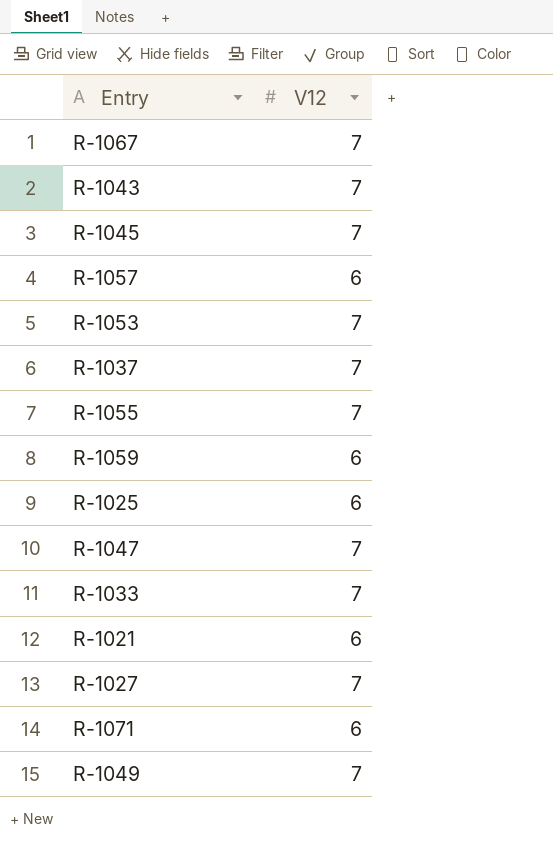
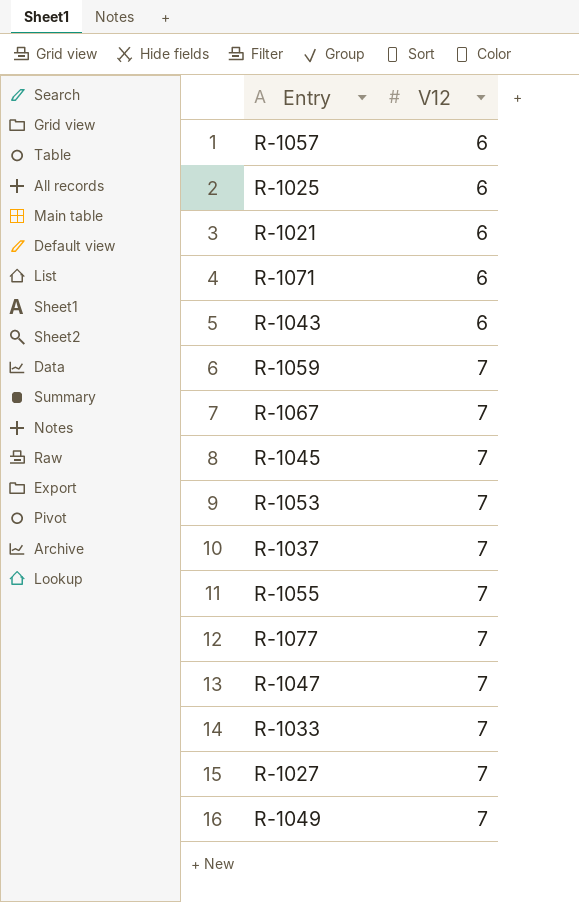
row order: none -> V12 ascending
R-1043 | V12: 7 -> 6
R-1059 | V12: 6 -> 7
row R-1077: none -> 7

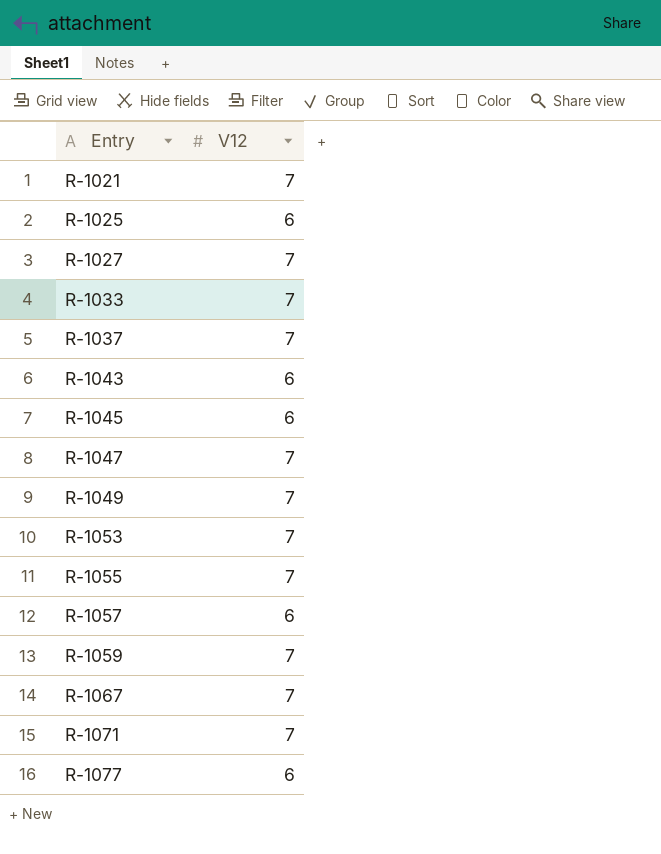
row order: V12 ascending -> Entry ascending
R-1021 | V12: 6 -> 7
R-1045 | V12: 7 -> 6
R-1071 | V12: 6 -> 7
R-1077 | V12: 7 -> 6

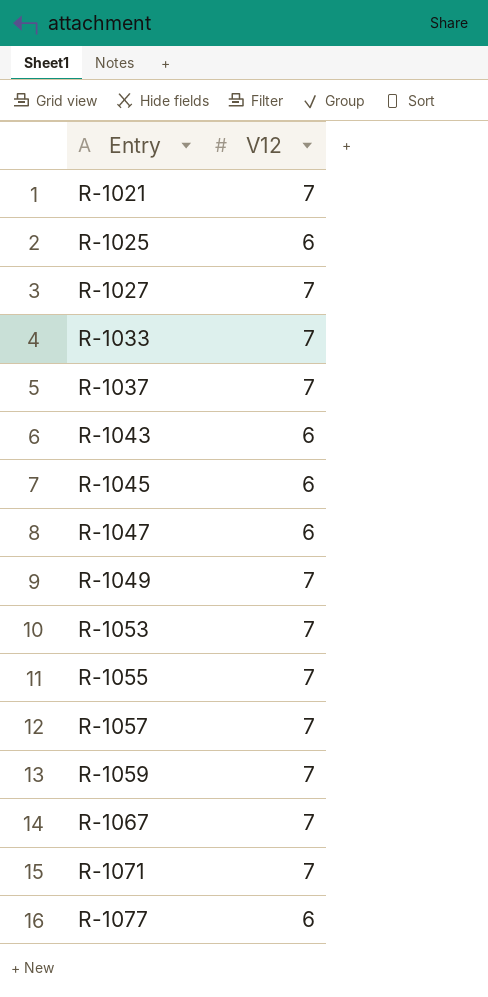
R-1047 | V12: 7 -> 6
R-1057 | V12: 6 -> 7

